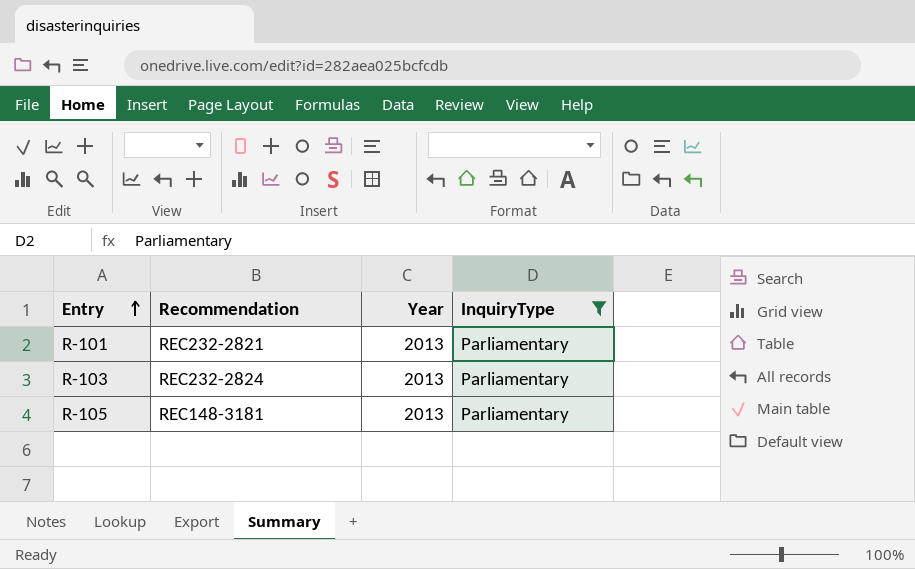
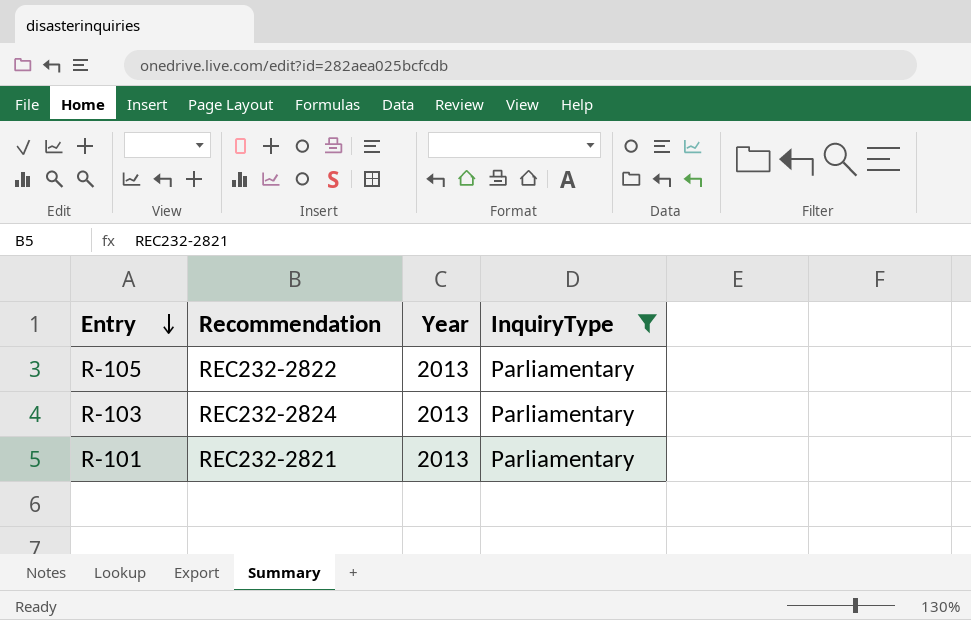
row order: Entry ascending -> Entry descending
R-105 | Recommendation: REC148-3181 -> REC232-2822

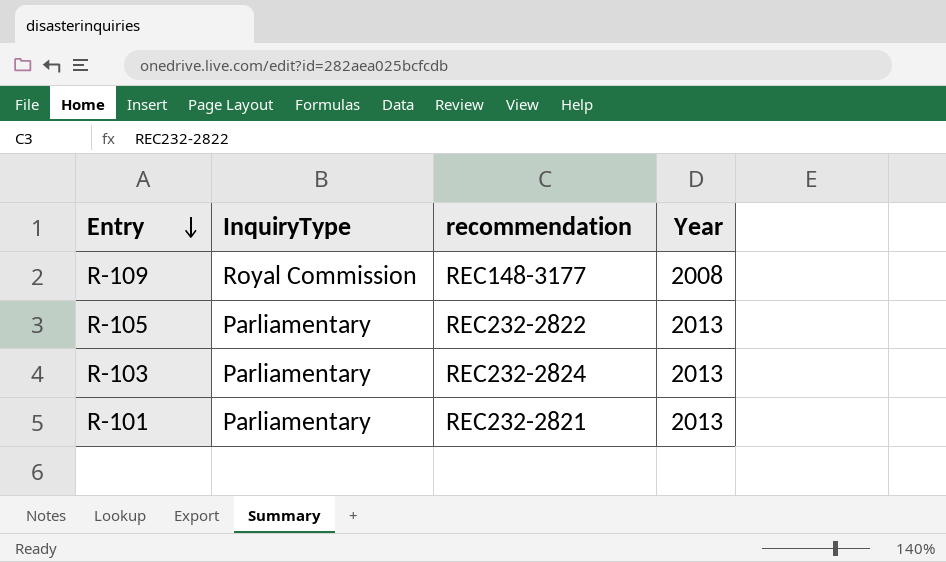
filter: InquiryType = Parliamentary -> none
column InquiryType | position: 4 -> 2
column name: Recommendation -> recommendation

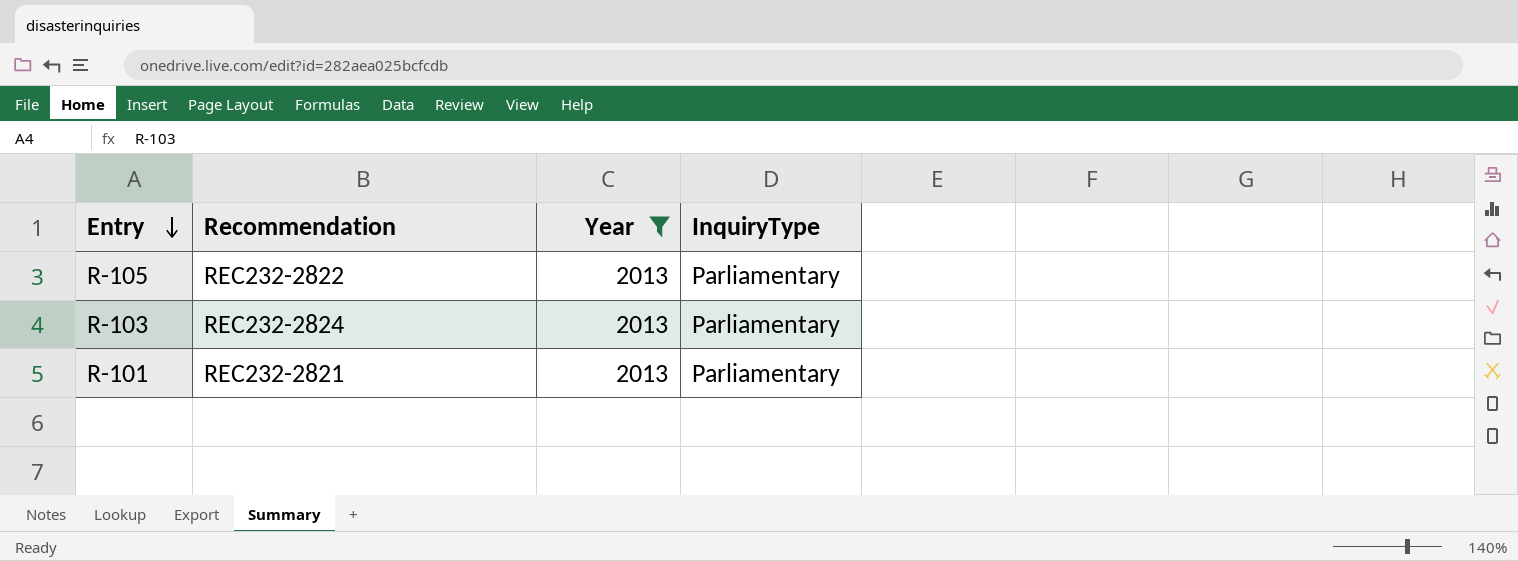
filter: none -> Year = 2013
column name: recommendation -> Recommendation
column InquiryType | position: 2 -> 4

